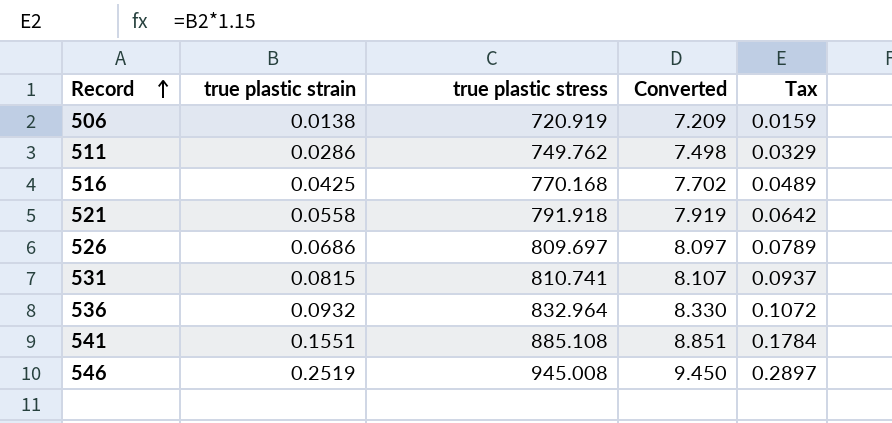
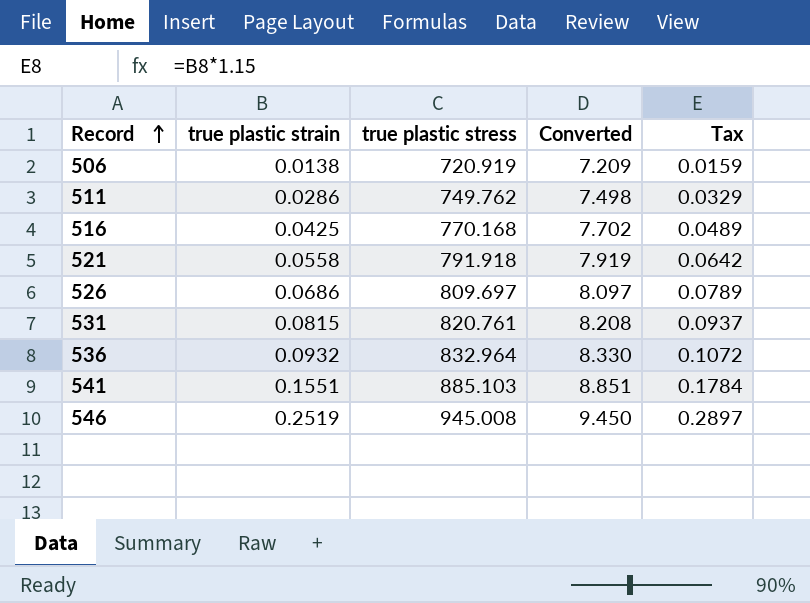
531 | true plastic stress: 810.741 -> 820.761
531 | Converted: 8.107 -> 8.208
541 | true plastic stress: 885.108 -> 885.103

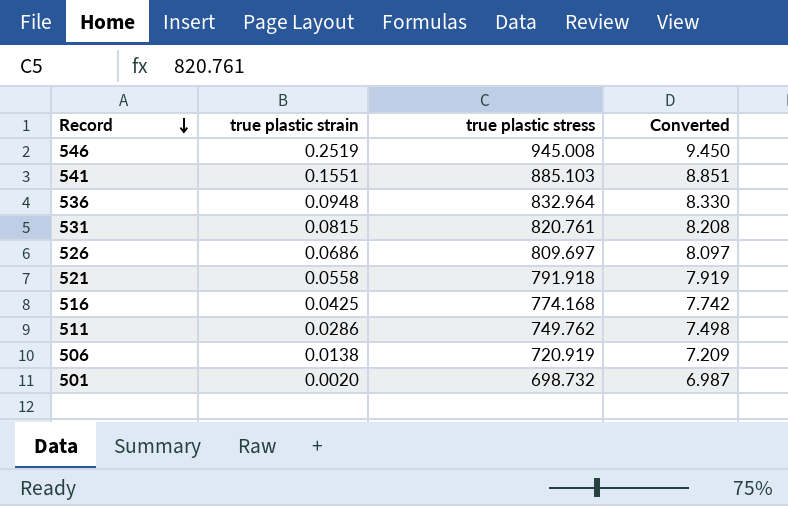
row order: Record ascending -> Record descending
column Tax | formula: [true plastic strain] * 1.15 -> none
536 | true plastic strain: 0.0932 -> 0.0948
516 | true plastic stress: 770.168 -> 774.168
516 | Converted: 7.702 -> 7.742
row 501: none -> 0.0020 | 698.732 | 6.987

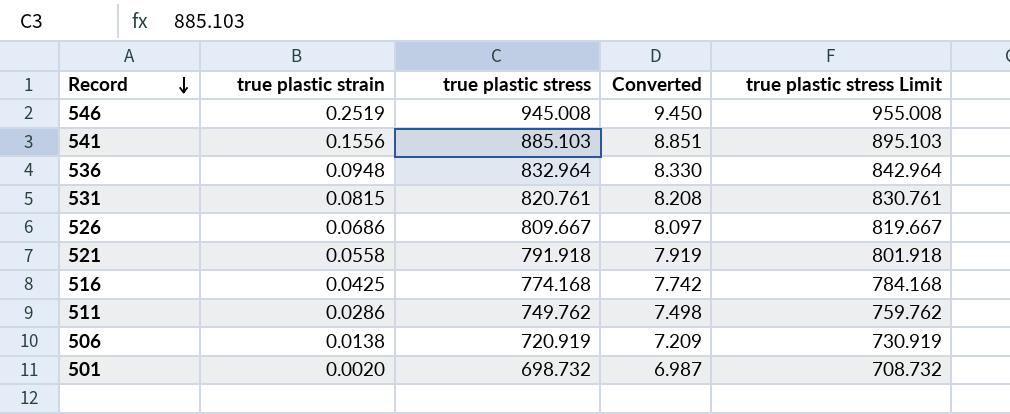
column true plastic stress Limit | formula: none -> [true plastic stress] + 10
541 | true plastic strain: 0.1551 -> 0.1556
526 | true plastic stress: 809.697 -> 809.667

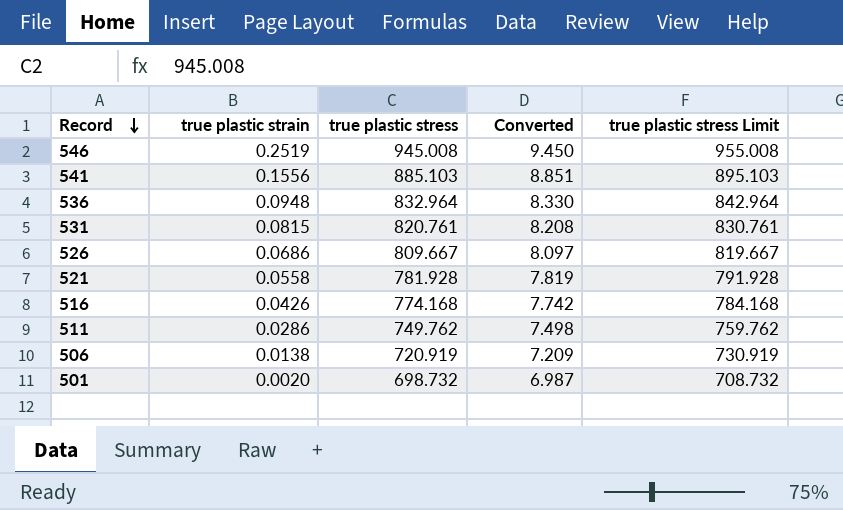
521 | true plastic stress: 791.918 -> 781.928
521 | Converted: 7.919 -> 7.819
521 | true plastic stress Limit: 801.918 -> 791.928
516 | true plastic strain: 0.0425 -> 0.0426

